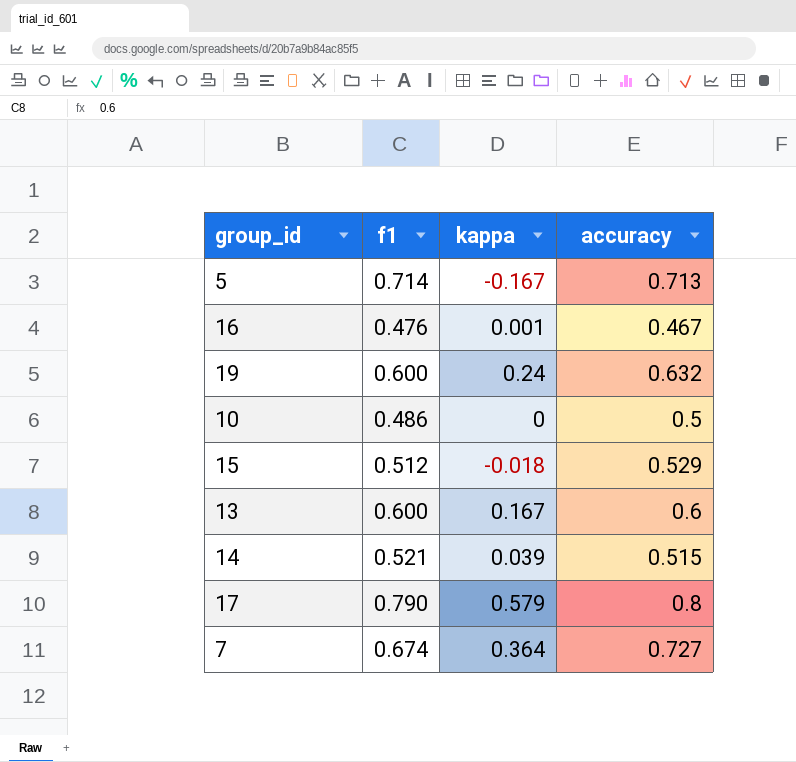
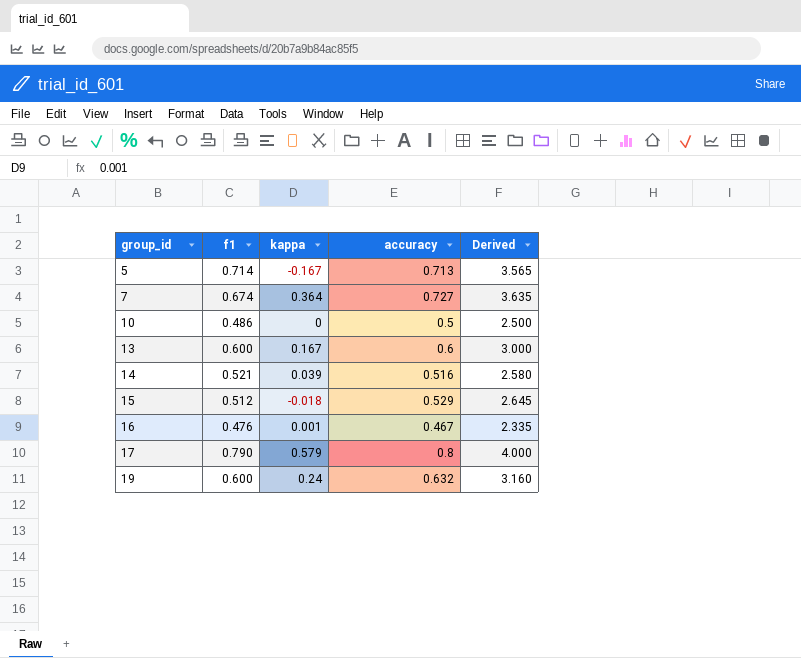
row order: none -> group_id ascending
column Derived | formula: none -> [accuracy] * 5
14 | accuracy: 0.515 -> 0.516

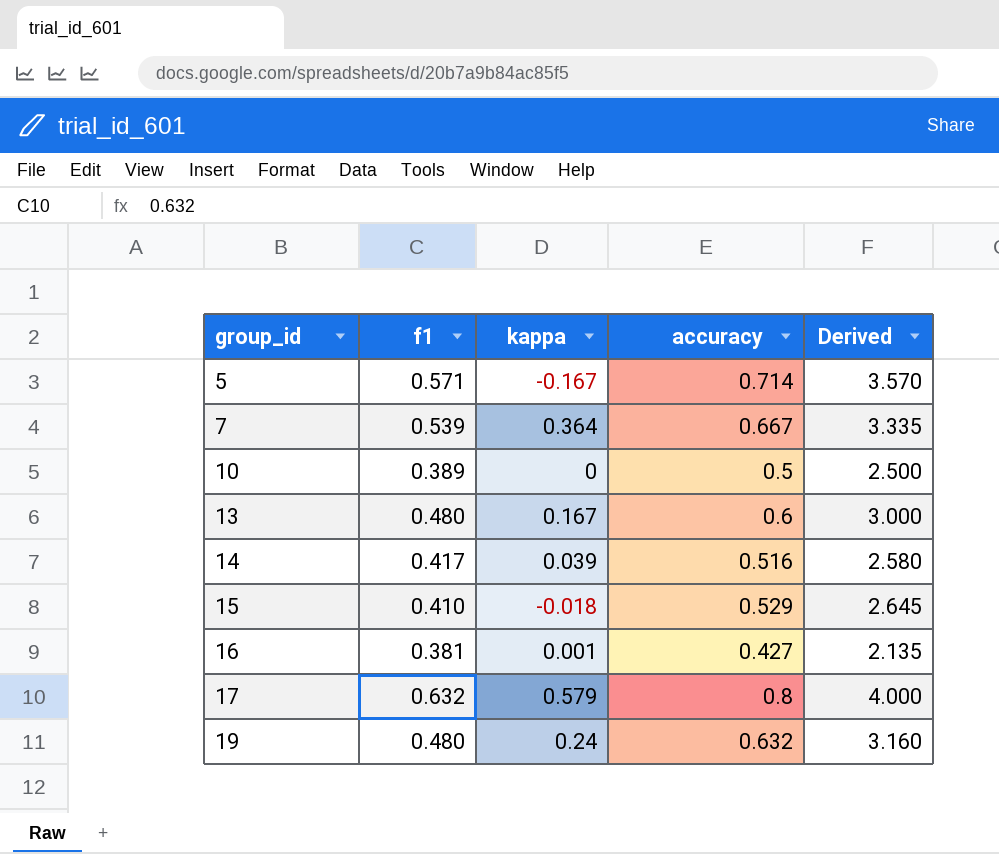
5 | f1: 0.714 -> 0.571
5 | accuracy: 0.713 -> 0.714
5 | Derived: 3.565 -> 3.570
7 | f1: 0.674 -> 0.539
7 | accuracy: 0.727 -> 0.667
7 | Derived: 3.635 -> 3.335
10 | f1: 0.486 -> 0.389
13 | f1: 0.600 -> 0.480
14 | f1: 0.521 -> 0.417
15 | f1: 0.512 -> 0.410
16 | f1: 0.476 -> 0.381
16 | accuracy: 0.467 -> 0.427
16 | Derived: 2.335 -> 2.135
17 | f1: 0.790 -> 0.632
19 | f1: 0.600 -> 0.480

